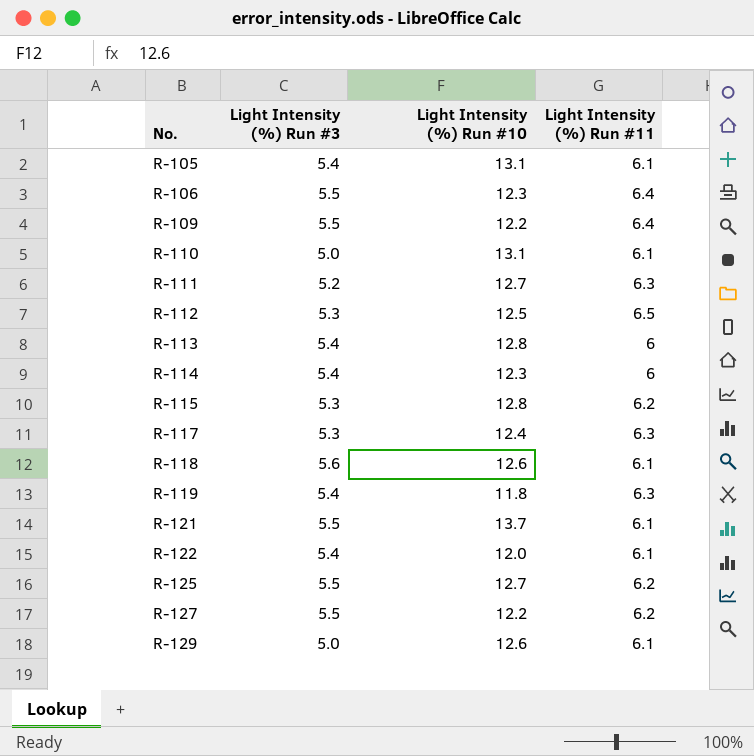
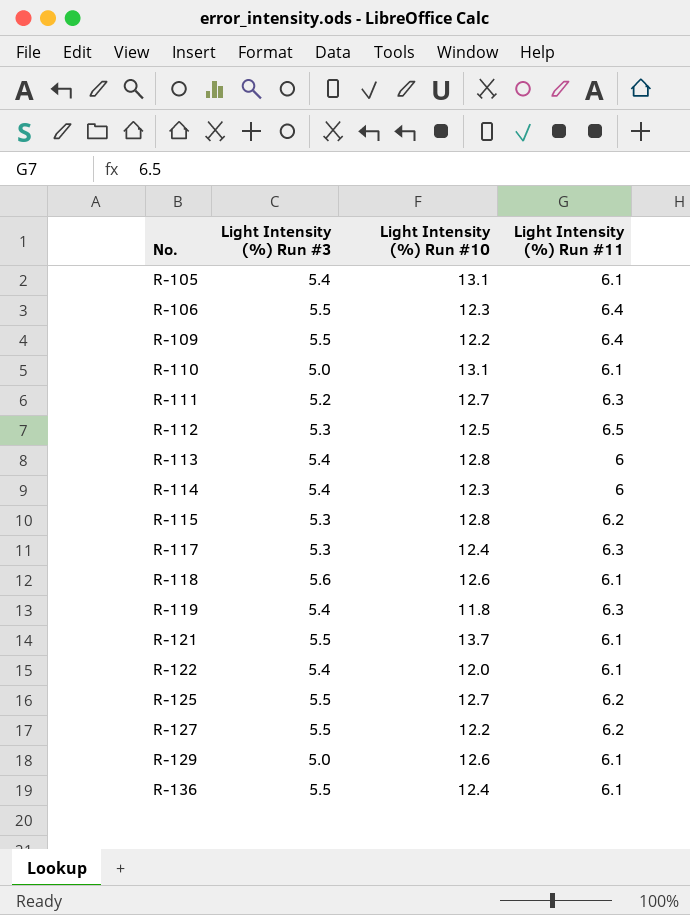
row R-136: none -> 5.5 | 12.4 | 6.1

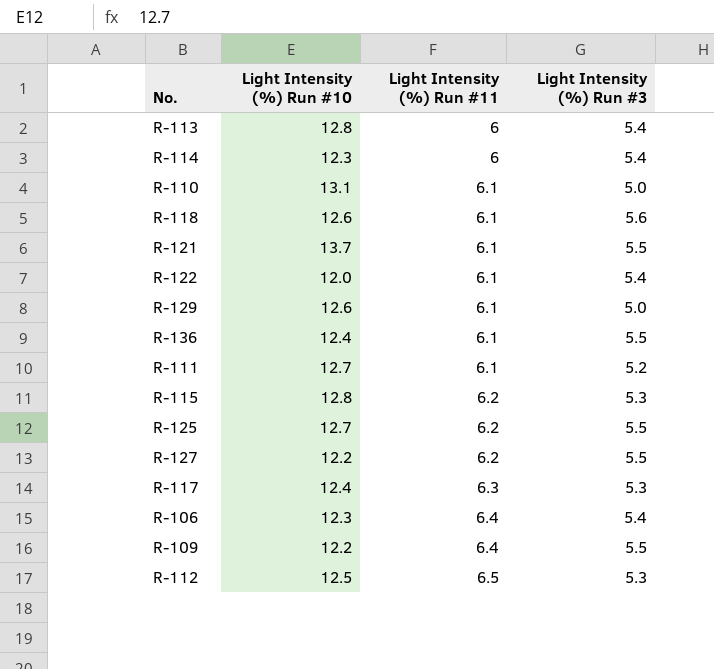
row order: No. ascending -> Light Intensity (%) Run #11 ascending
column Light Intensity (%) Run #3 | position: 2 -> 4
row R-105: 5.4 | 13.1 | 6.1 -> none
row R-119: 5.4 | 11.8 | 6.3 -> none
R-111 | Light Intensity (%) Run #11: 6.3 -> 6.1
R-106 | Light Intensity (%) Run #3: 5.5 -> 5.4

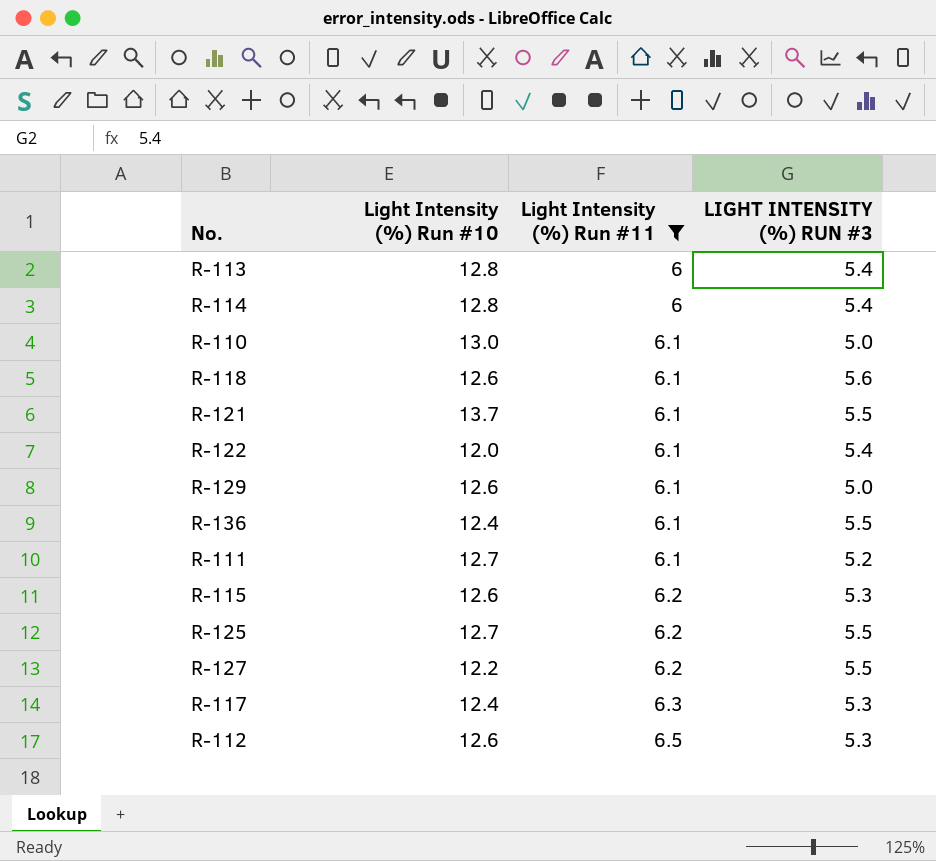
filter: none -> Light Intensity (%) Run #11 != 6.4
column name: Light Intensity (%) Run #3 -> LIGHT INTENSITY (%) RUN #3
R-114 | Light Intensity (%) Run #10: 12.3 -> 12.8
R-110 | Light Intensity (%) Run #10: 13.1 -> 13.0
R-115 | Light Intensity (%) Run #10: 12.8 -> 12.6
R-112 | Light Intensity (%) Run #10: 12.5 -> 12.6

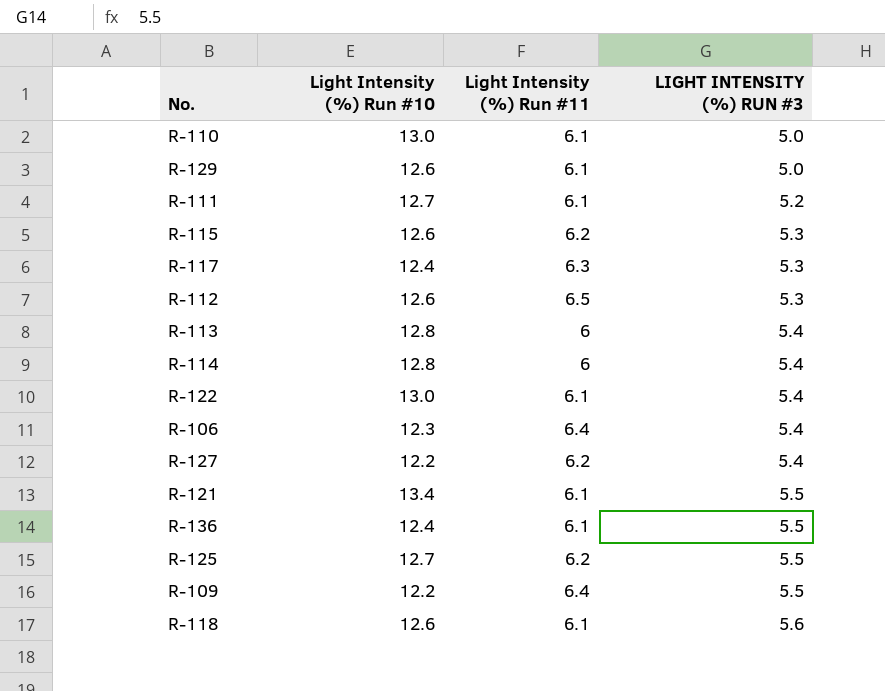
filter: Light Intensity (%) Run #11 != 6.4 -> none
row order: Light Intensity (%) Run #11 ascending -> LIGHT INTENSITY (%) RUN #3 ascending
R-122 | Light Intensity (%) Run #10: 12.0 -> 13.0
R-127 | LIGHT INTENSITY (%) RUN #3: 5.5 -> 5.4
R-121 | Light Intensity (%) Run #10: 13.7 -> 13.4

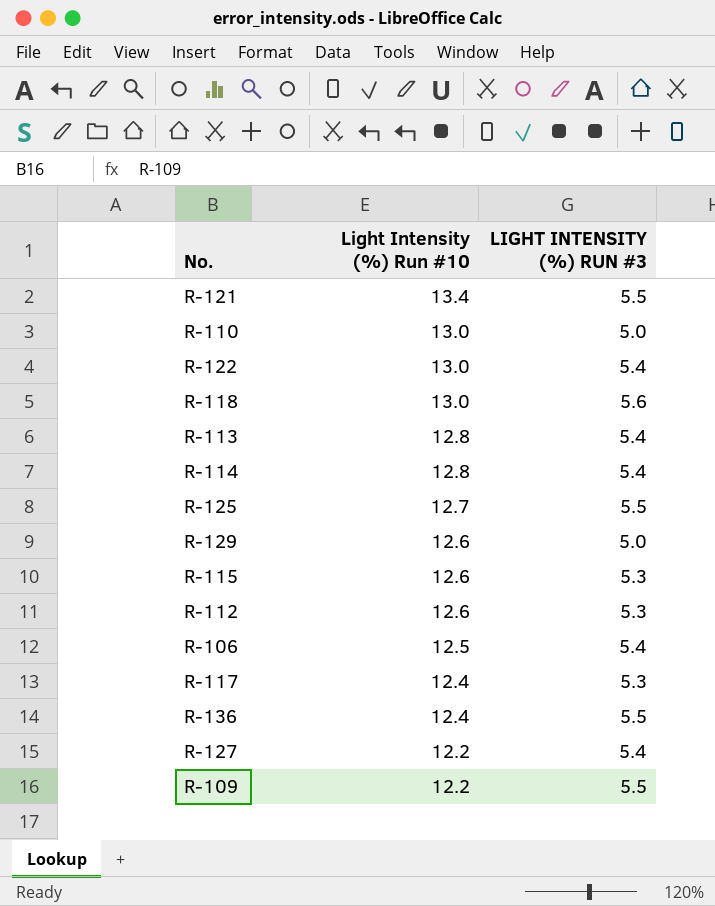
row order: LIGHT INTENSITY (%) RUN #3 ascending -> Light Intensity (%) Run #10 descending
column Light Intensity (%) Run #11 | position: 3 -> none
row R-111: 12.7 | 6.1 | 5.2 -> none
R-118 | Light Intensity (%) Run #10: 12.6 -> 13.0
R-106 | Light Intensity (%) Run #10: 12.3 -> 12.5

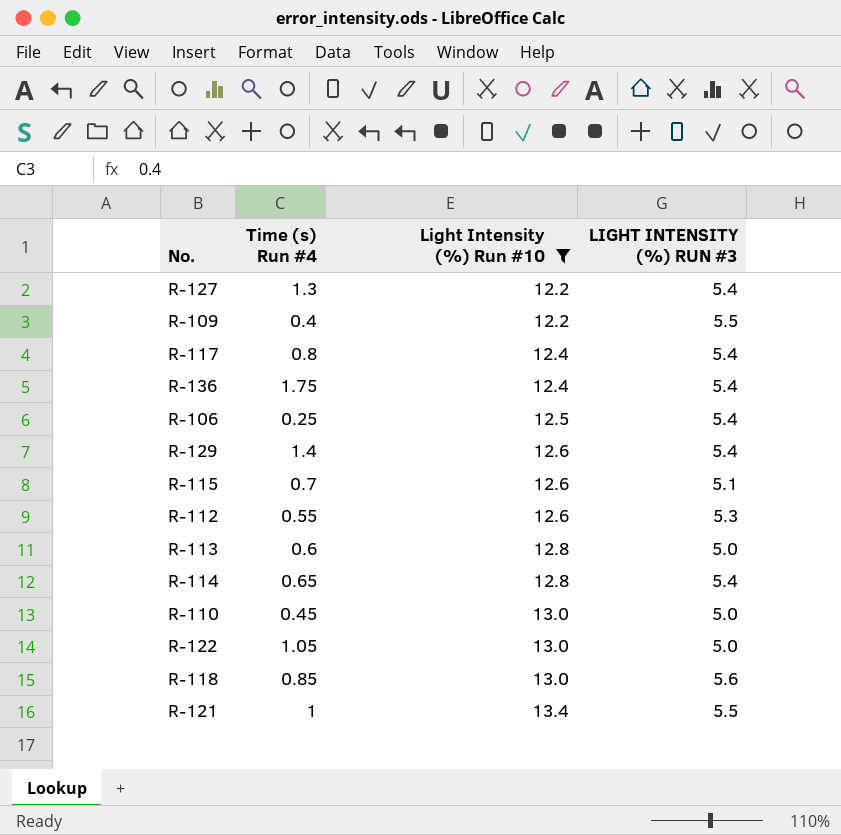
filter: none -> Light Intensity (%) Run #10 != 12.7
row order: Light Intensity (%) Run #10 descending -> Light Intensity (%) Run #10 ascending
column Time (s) Run #4 | position: none -> 2
R-117 | LIGHT INTENSITY (%) RUN #3: 5.3 -> 5.4
R-136 | LIGHT INTENSITY (%) RUN #3: 5.5 -> 5.4
R-129 | LIGHT INTENSITY (%) RUN #3: 5.0 -> 5.4
R-115 | LIGHT INTENSITY (%) RUN #3: 5.3 -> 5.1
R-113 | LIGHT INTENSITY (%) RUN #3: 5.4 -> 5.0
R-122 | LIGHT INTENSITY (%) RUN #3: 5.4 -> 5.0

